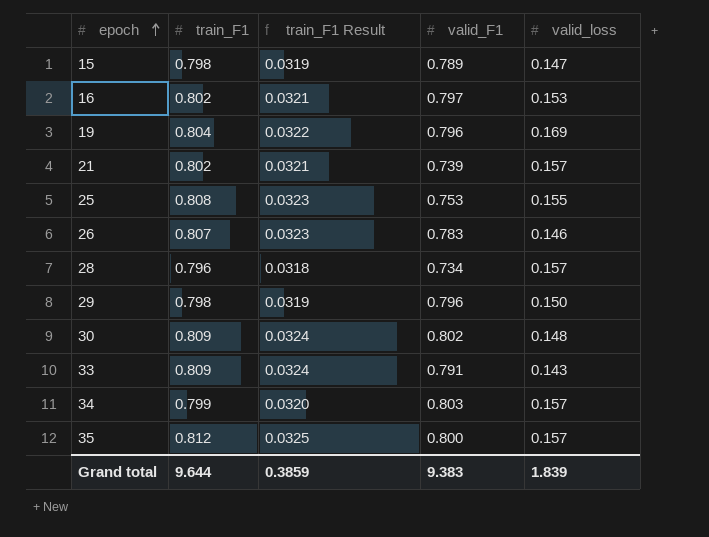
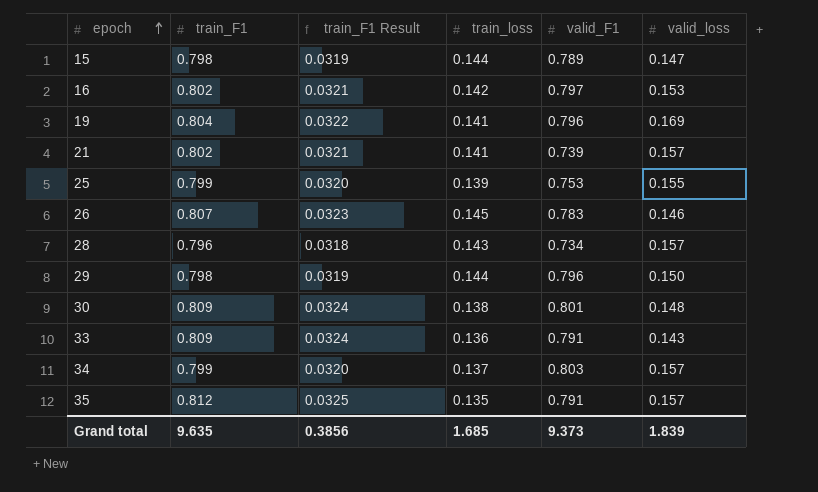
column train_loss | position: none -> 4
25 | train_F1: 0.808 -> 0.799
25 | train_F1 Result: 0.0323 -> 0.0320
30 | valid_F1: 0.802 -> 0.801
35 | valid_F1: 0.800 -> 0.791
Grand total | train_F1: 9.644 -> 9.635
Grand total | train_F1 Result: 0.3859 -> 0.3856
Grand total | valid_F1: 9.383 -> 9.373

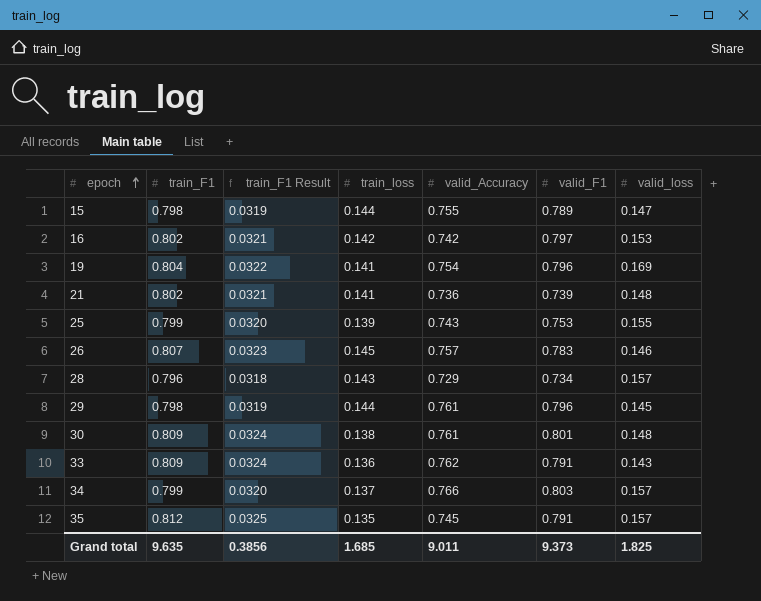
column valid_Accuracy | position: none -> 5
21 | valid_loss: 0.157 -> 0.148
29 | valid_loss: 0.150 -> 0.145
Grand total | valid_loss: 1.839 -> 1.825

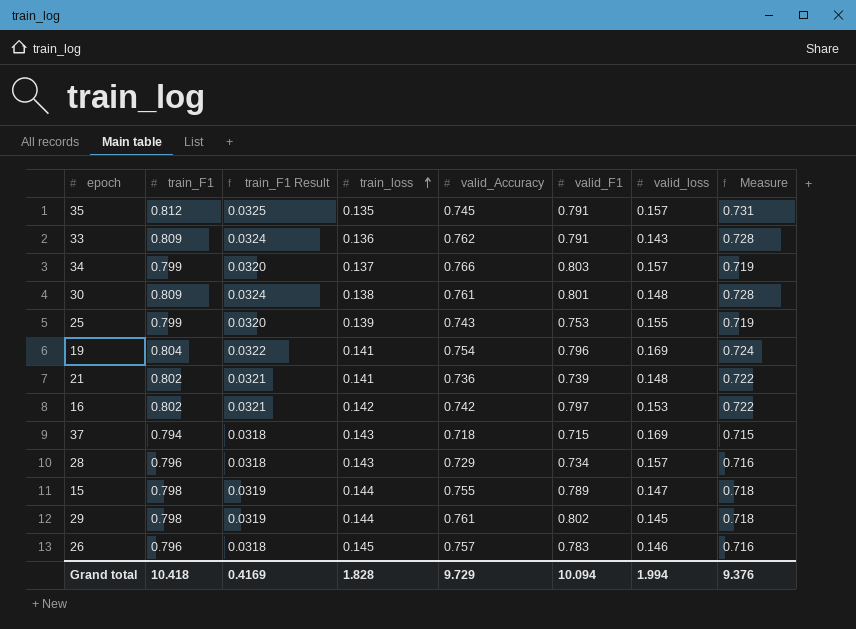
row order: epoch ascending -> train_loss ascending
column Measure | formula: none -> [train_F1] * 0.9
row 37: none -> 0.794 | 0.0318 | 0.143 | 0.718 | 0.715 | 0.169 | 0.715
29 | valid_F1: 0.796 -> 0.802
26 | train_F1: 0.807 -> 0.796
26 | train_F1 Result: 0.0323 -> 0.0318
Grand total | train_F1: 9.635 -> 10.418
Grand total | train_F1 Result: 0.3856 -> 0.4169
Grand total | train_loss: 1.685 -> 1.828
Grand total | valid_Accuracy: 9.011 -> 9.729
Grand total | valid_F1: 9.373 -> 10.094
Grand total | valid_loss: 1.825 -> 1.994

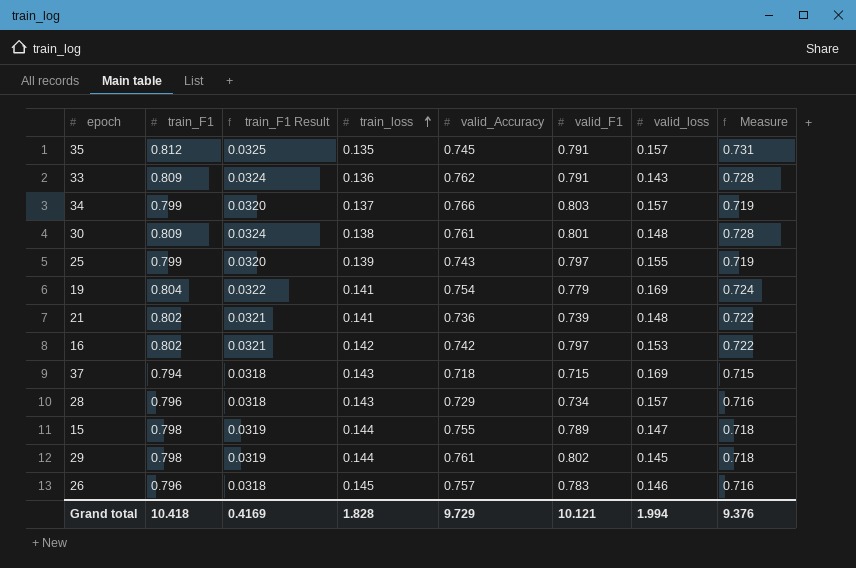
25 | valid_F1: 0.753 -> 0.797
19 | valid_F1: 0.796 -> 0.779
Grand total | valid_F1: 10.094 -> 10.121

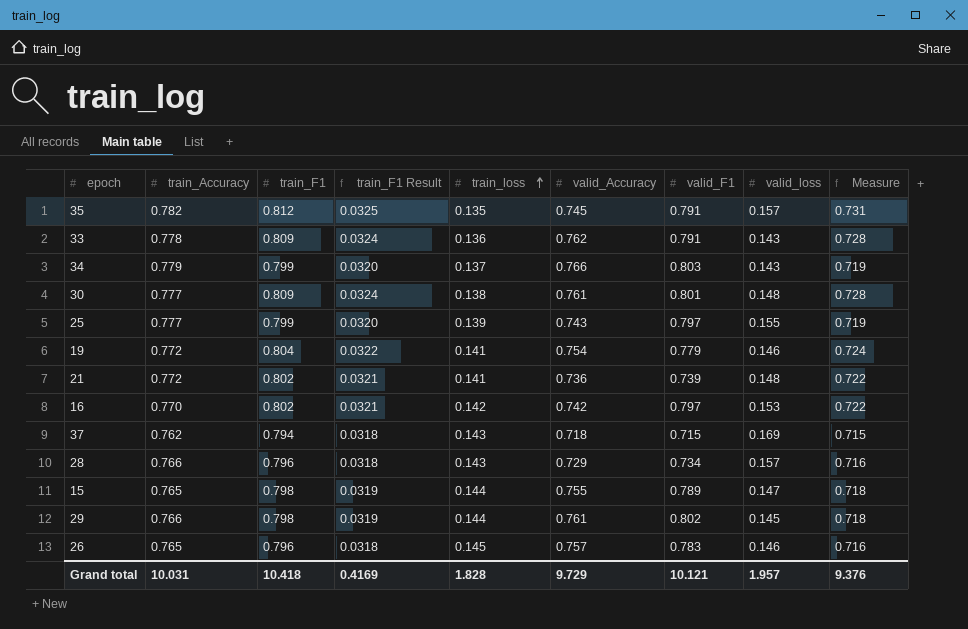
column train_Accuracy | position: none -> 2
34 | valid_loss: 0.157 -> 0.143
19 | valid_loss: 0.169 -> 0.146
Grand total | valid_loss: 1.994 -> 1.957

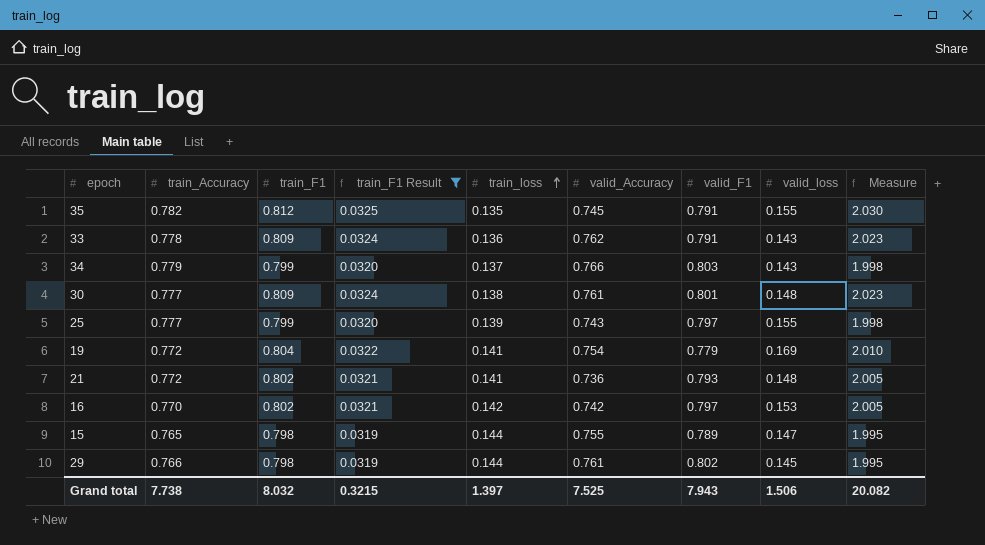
filter: none -> train_F1 Result != 0.0318
column Measure | formula: [train_F1] * 0.9 -> [train_F1] * 2.5
35 | valid_loss: 0.157 -> 0.155
19 | valid_loss: 0.146 -> 0.169
21 | valid_F1: 0.739 -> 0.793
Grand total | train_Accuracy: 10.031 -> 7.738
Grand total | train_F1: 10.418 -> 8.032
Grand total | train_F1 Result: 0.4169 -> 0.3215
Grand total | train_loss: 1.828 -> 1.397
Grand total | valid_Accuracy: 9.729 -> 7.525
Grand total | valid_F1: 10.121 -> 7.943
Grand total | valid_loss: 1.957 -> 1.506
Grand total | Measure: 9.376 -> 20.082

